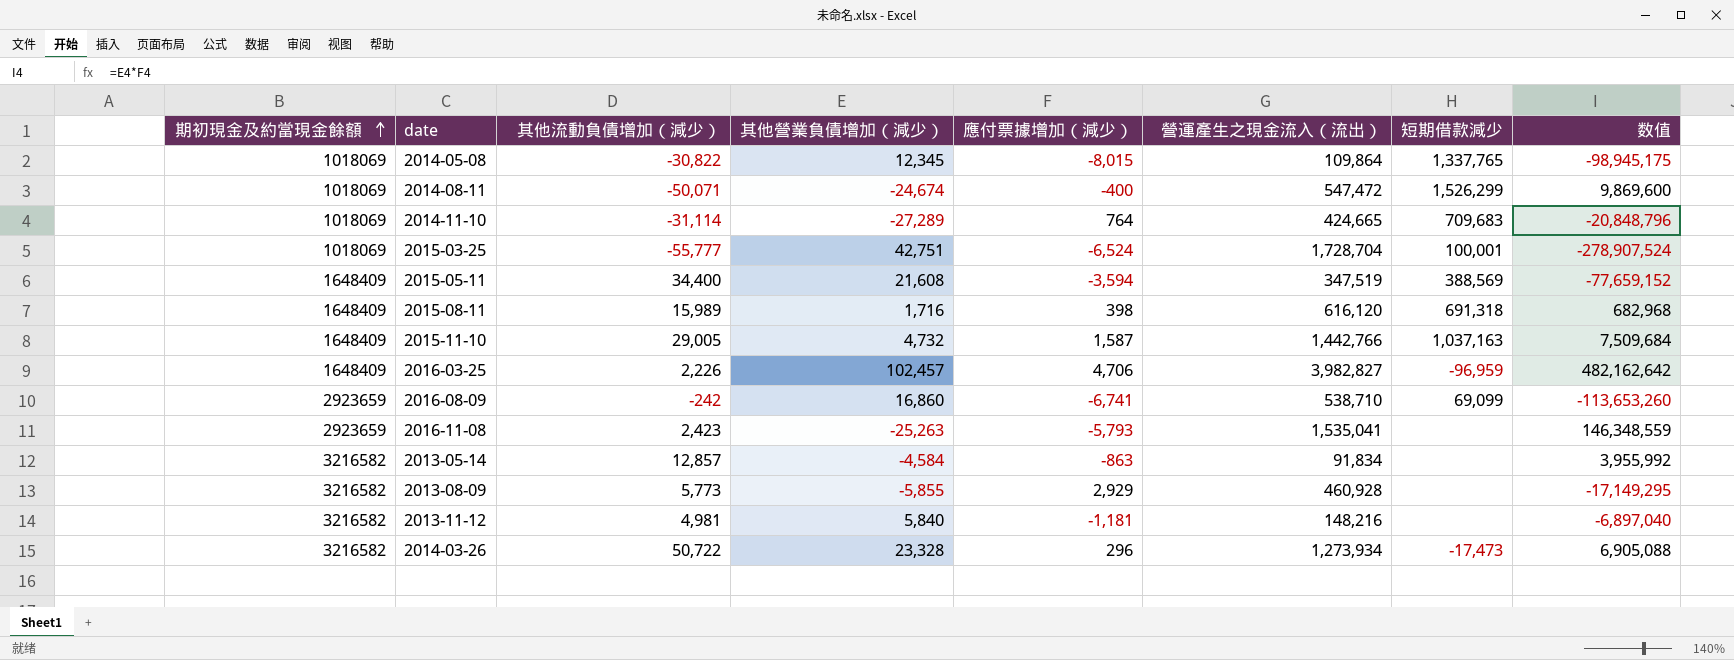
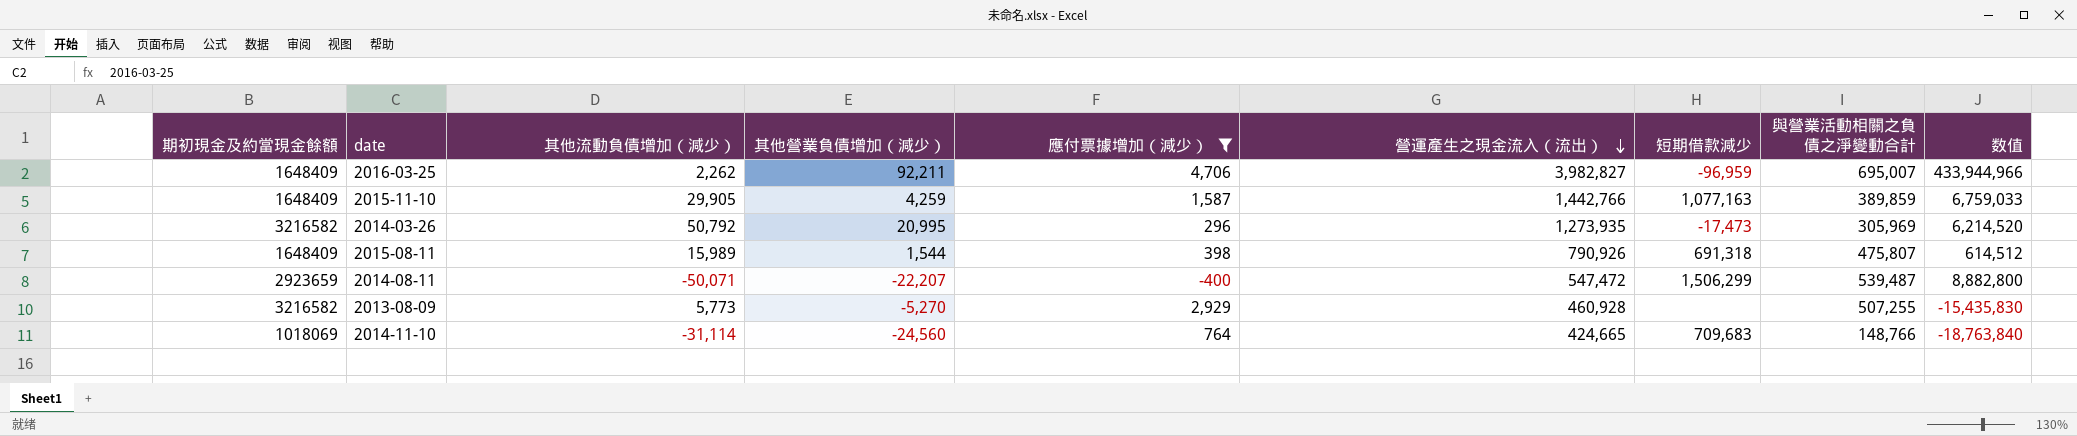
filter: none -> 應付票據增加（減少） >= -400
row order: 期初現金及約當現金餘額 ascending -> 營運產生之現金流入（流出） descending
column 與營業活動相關之負債之淨變動合計 | position: none -> 8
2016-03-25 | 其他流動負債增加（減少）: 2,226 -> 2,262
2016-03-25 | 其他營業負債增加（減少）: 102,457 -> 92,211
2016-03-25 | 数值: 482,162,642 -> 433,944,966
2015-11-10 | 其他流動負債增加（減少）: 29,005 -> 29,905
2015-11-10 | 其他營業負債增加（減少）: 4,732 -> 4,259
2015-11-10 | 短期借款減少: 1,037,163 -> 1,077,163
2015-11-10 | 数值: 7,509,684 -> 6,759,033
2014-03-26 | 其他流動負債增加（減少）: 50,722 -> 50,792
2014-03-26 | 其他營業負債增加（減少）: 23,328 -> 20,995
2014-03-26 | 營運產生之現金流入（流出）: 1,273,934 -> 1,273,935
2014-03-26 | 数值: 6,905,088 -> 6,214,520
2015-08-11 | 其他營業負債增加（減少）: 1,716 -> 1,544
2015-08-11 | 營運產生之現金流入（流出）: 616,120 -> 790,926
2015-08-11 | 数值: 682,968 -> 614,512
2014-08-11 | 期初現金及約當現金餘額: 1018069 -> 2923659
2014-08-11 | 其他營業負債增加（減少）: -24,674 -> -22,207
2014-08-11 | 短期借款減少: 1,526,299 -> 1,506,299
2014-08-11 | 数值: 9,869,600 -> 8,882,800
2013-08-09 | 其他營業負債增加（減少）: -5,855 -> -5,270
2013-08-09 | 数值: -17,149,295 -> -15,435,830
2014-11-10 | 其他營業負債增加（減少）: -27,289 -> -24,560
2014-11-10 | 数值: -20,848,796 -> -18,763,840

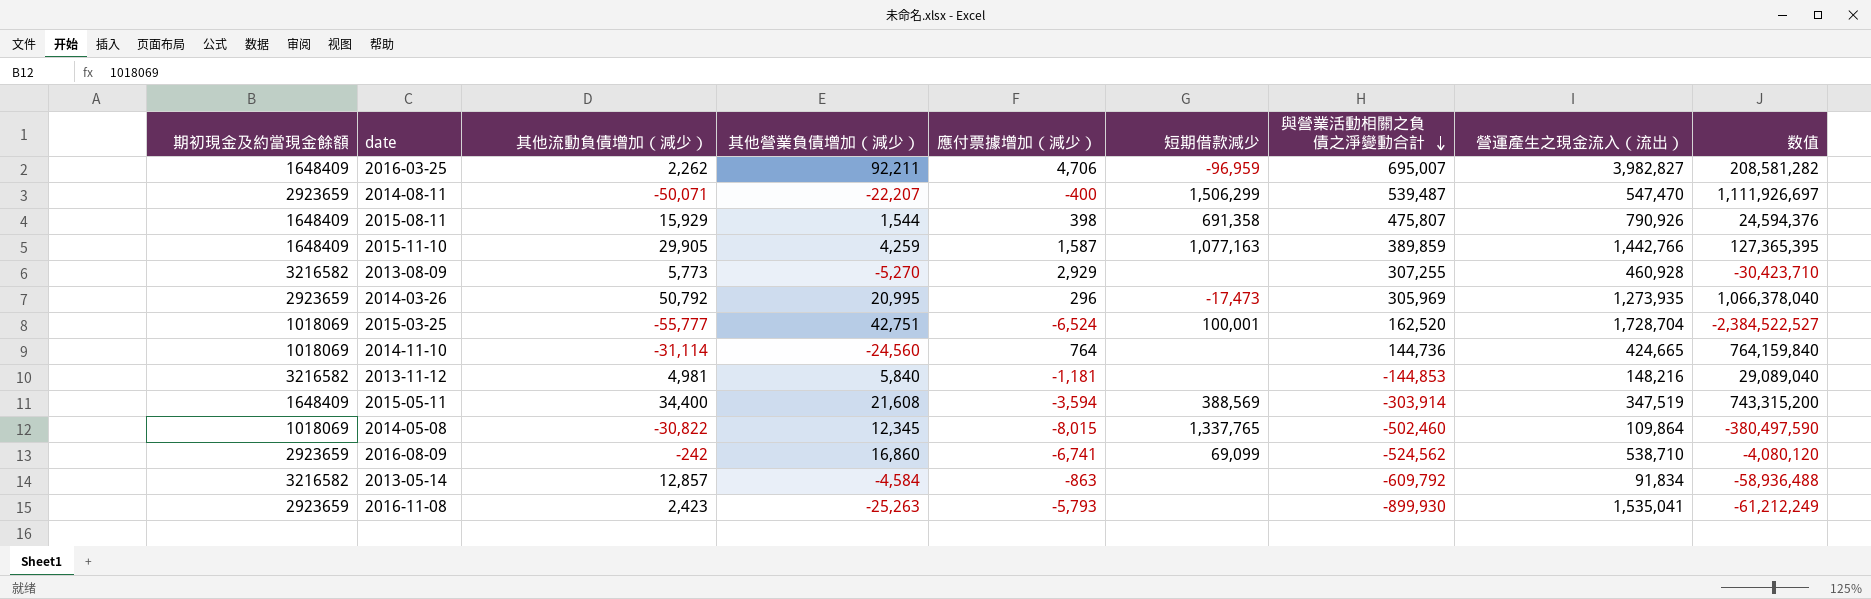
filter: 應付票據增加（減少） >= -400 -> none
row order: 營運產生之現金流入（流出） descending -> 與營業活動相關之負債之淨變動合計 descending
column 營運產生之現金流入（流出） | position: 6 -> 8
column 数值 | formula: [其他營業負債增加（減少）] * [應付票據增加（減少）] -> [其他流動負債增加（減少）] * [其他營業負債增加（減少）]
2014-08-11 | 營運產生之現金流入（流出）: 547,472 -> 547,470
2015-08-11 | 其他流動負債增加（減少）: 15,989 -> 15,929
2015-08-11 | 短期借款減少: 691,318 -> 691,358
2013-08-09 | 與營業活動相關之負債之淨變動合計: 507,255 -> 307,255
2014-03-26 | 期初現金及約當現金餘額: 3216582 -> 2923659
2014-11-10 | 短期借款減少: 709,683 -> none
2014-11-10 | 與營業活動相關之負債之淨變動合計: 148,766 -> 144,736

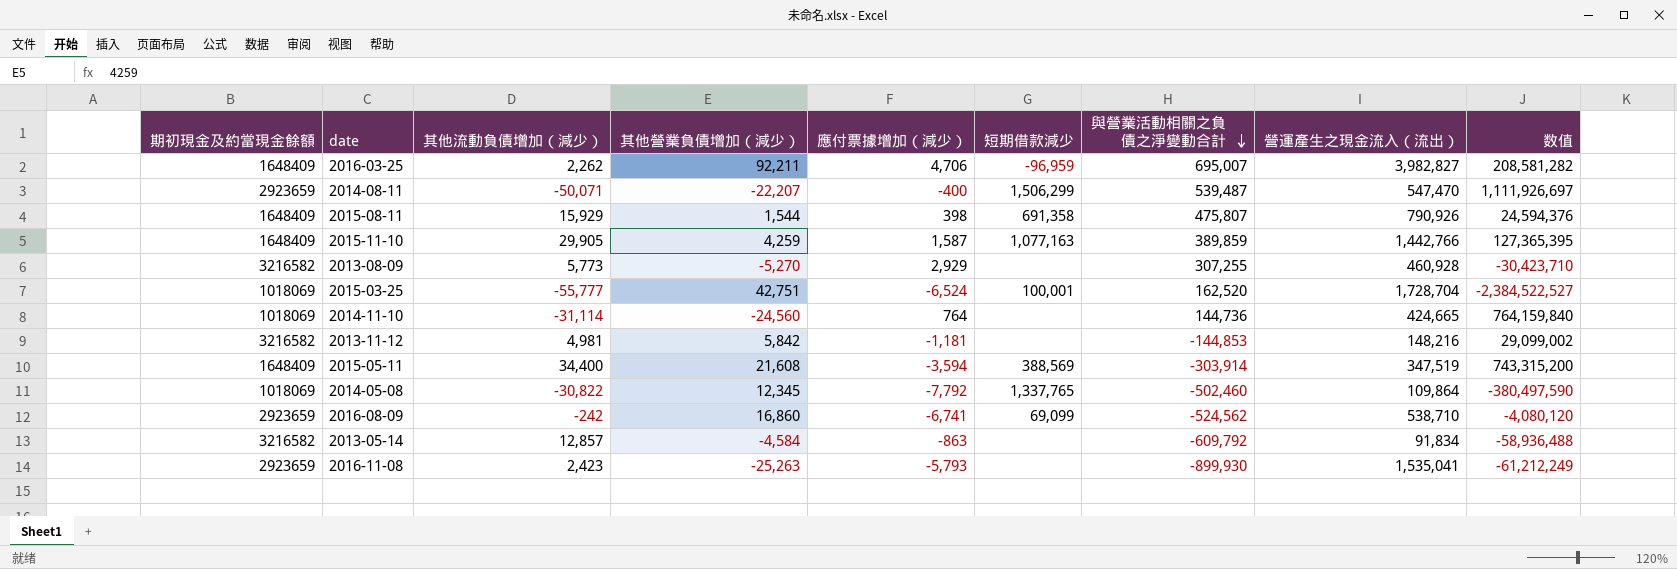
row 2014-03-26: 2923659 | 50,792 | 20,995 | 296 | -17,473 | 305,969 | 1,273,935 | 1,066,378,040 -> none
2013-11-12 | 其他營業負債增加（減少）: 5,840 -> 5,842
2013-11-12 | 数值: 29,089,040 -> 29,099,002
2014-05-08 | 應付票據增加（減少）: -8,015 -> -7,792

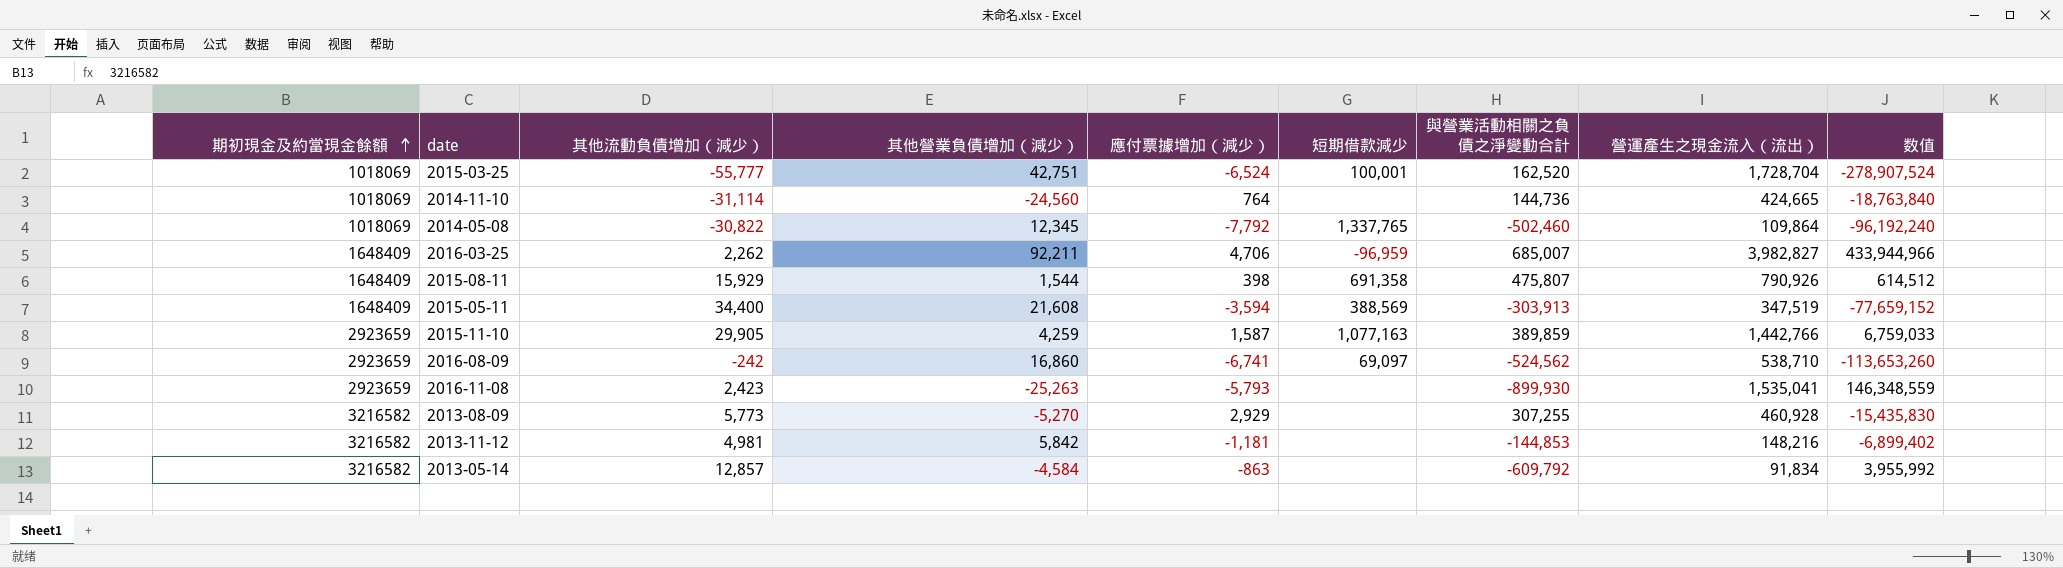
row order: 與營業活動相關之負債之淨變動合計 descending -> 期初現金及約當現金餘額 ascending
column 数值 | formula: [其他流動負債增加（減少）] * [其他營業負債增加（減少）] -> [其他營業負債增加（減少）] * [應付票據增加（減少）]
row 2014-08-11: 2923659 | -50,071 | -22,207 | -400 | 1,506,299 | 539,487 | 547,470 | 1,111,926,697 -> none
2016-03-25 | 與營業活動相關之負債之淨變動合計: 695,007 -> 685,007
2015-05-11 | 與營業活動相關之負債之淨變動合計: -303,914 -> -303,913
2015-11-10 | 期初現金及約當現金餘額: 1648409 -> 2923659
2016-08-09 | 短期借款減少: 69,099 -> 69,097

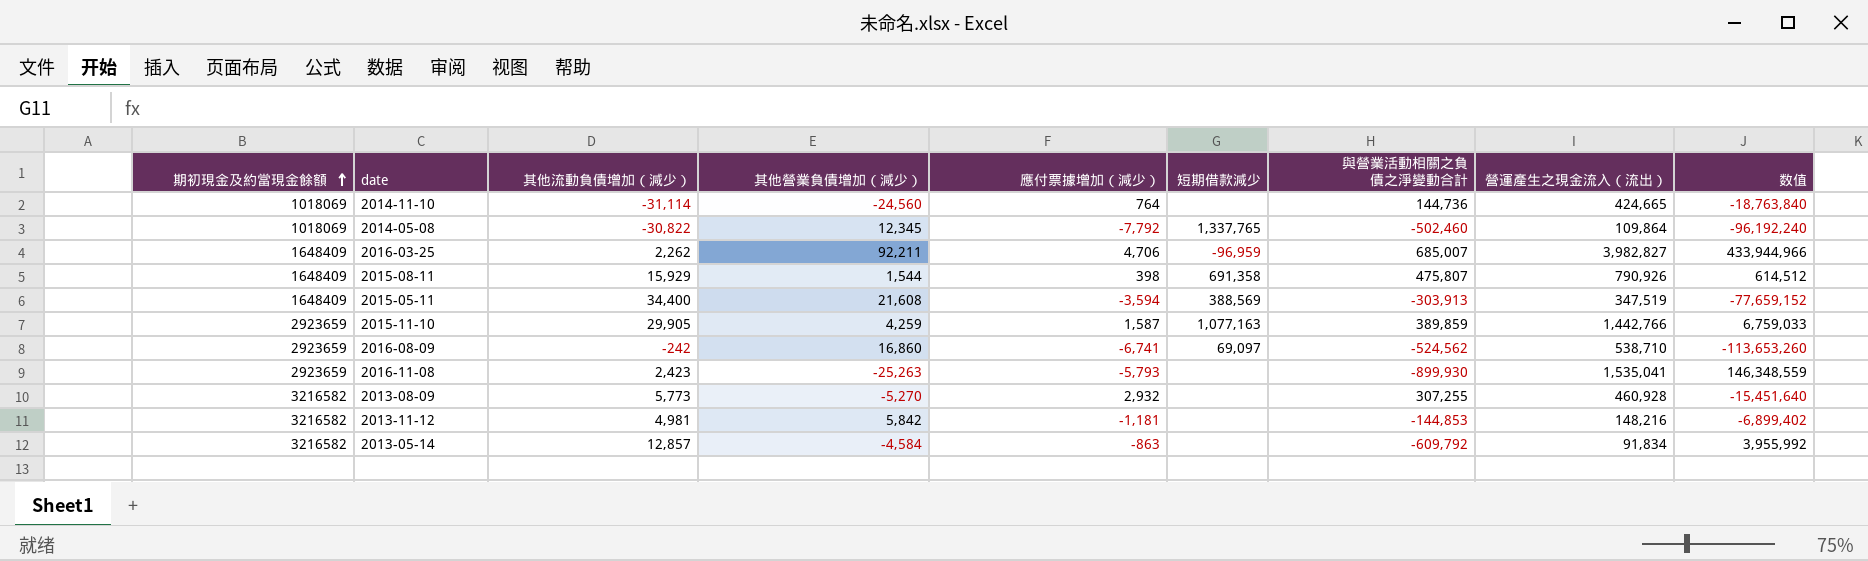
row 2015-03-25: 1018069 | -55,777 | 42,751 | -6,524 | 100,001 | 162,520 | 1,728,704 | -278,907,524 -> none
2013-08-09 | 應付票據增加（減少）: 2,929 -> 2,932
2013-08-09 | 数值: -15,435,830 -> -15,451,640

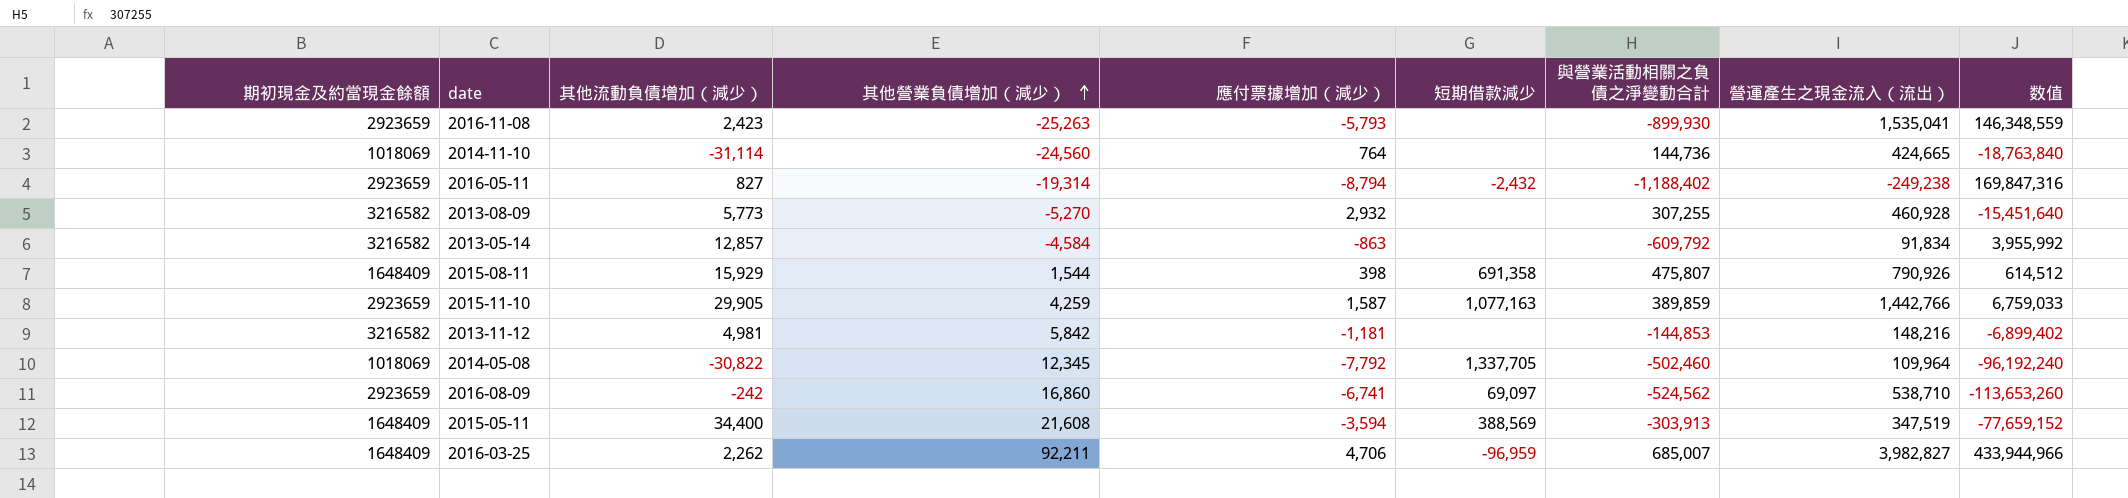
row order: 期初現金及約當現金餘額 ascending -> 其他營業負債增加（減少） ascending
row 2016-05-11: none -> 2923659 | 827 | -19,314 | -8,794 | -2,432 | -1,188,402 | -249,238 | 169,847,316
2014-05-08 | 短期借款減少: 1,337,765 -> 1,337,705
2014-05-08 | 營運產生之現金流入（流出）: 109,864 -> 109,964

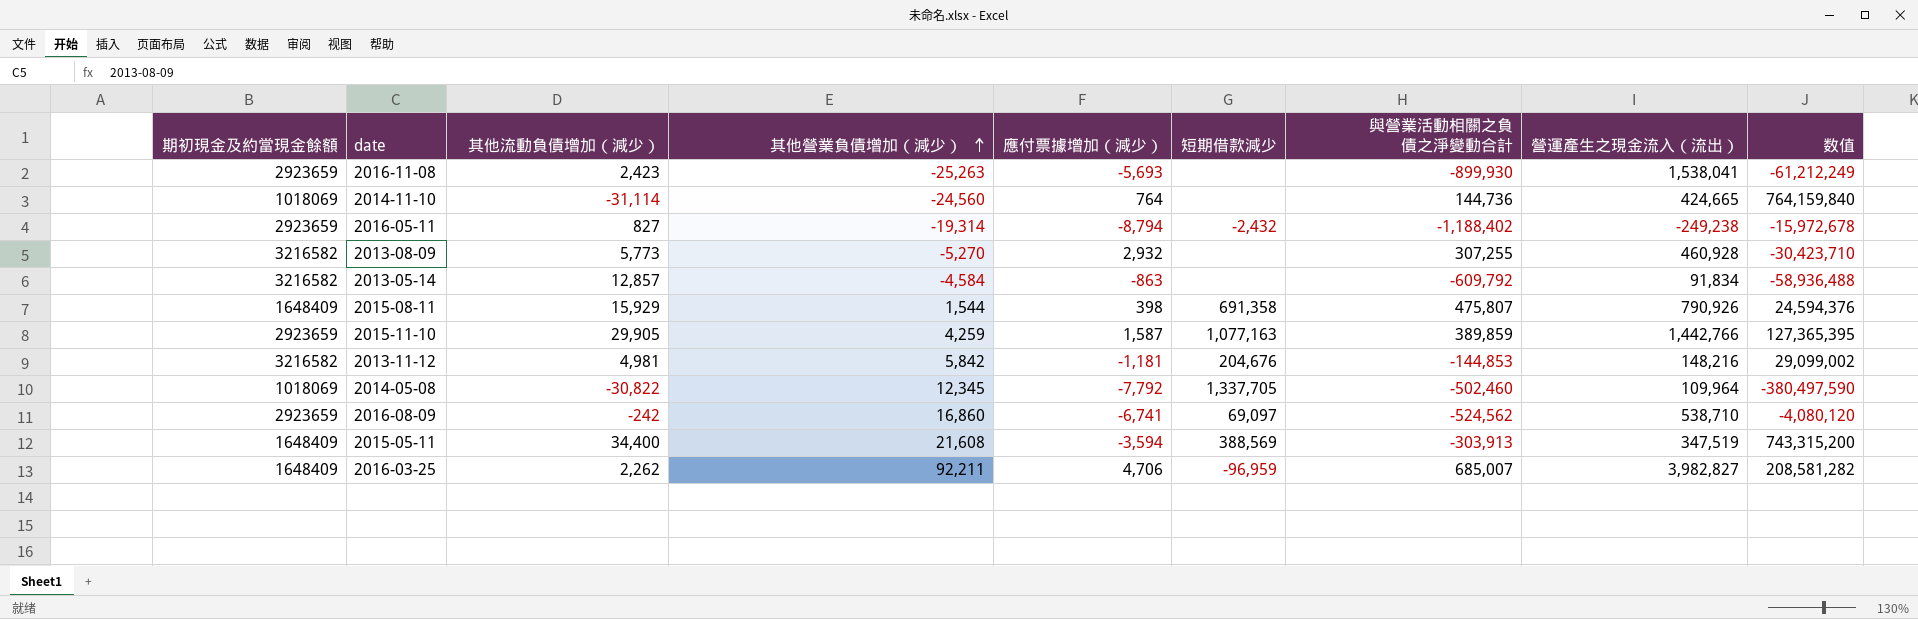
column 数值 | formula: [其他營業負債增加（減少）] * [應付票據增加（減少）] -> [其他流動負債增加（減少）] * [其他營業負債增加（減少）]
2016-11-08 | 應付票據增加（減少）: -5,793 -> -5,693
2016-11-08 | 營運產生之現金流入（流出）: 1,535,041 -> 1,538,041
2013-11-12 | 短期借款減少: none -> 204,676

